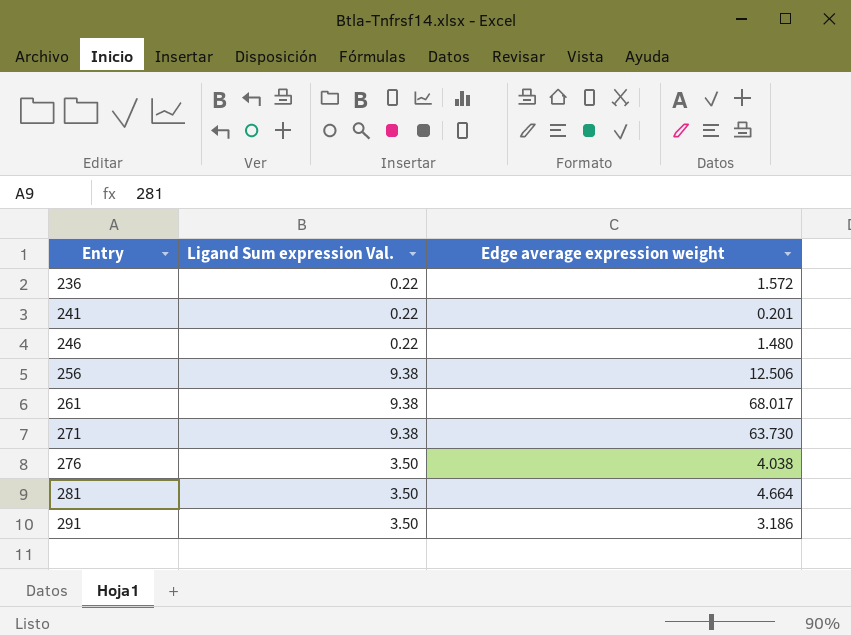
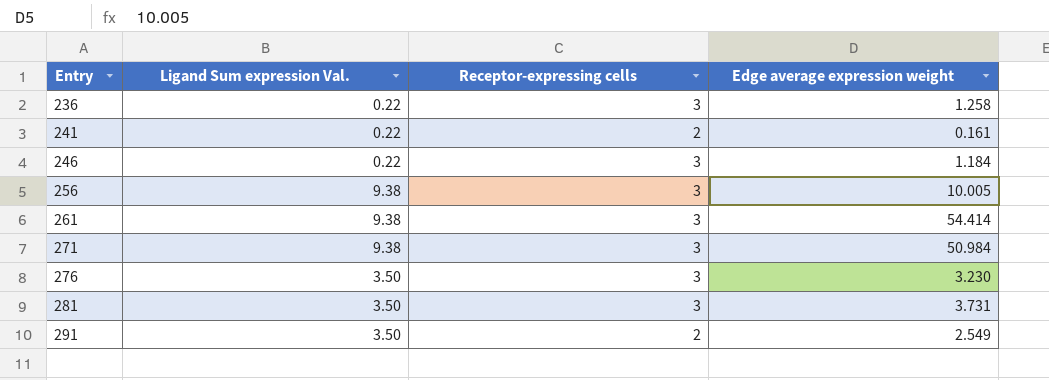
column Receptor-expressing cells | position: none -> 3
236 | Edge average expression weight: 1.572 -> 1.258
241 | Edge average expression weight: 0.201 -> 0.161
246 | Edge average expression weight: 1.480 -> 1.184
256 | Edge average expression weight: 12.506 -> 10.005
261 | Edge average expression weight: 68.017 -> 54.414
271 | Edge average expression weight: 63.730 -> 50.984
276 | Edge average expression weight: 4.038 -> 3.230
281 | Edge average expression weight: 4.664 -> 3.731
291 | Edge average expression weight: 3.186 -> 2.549

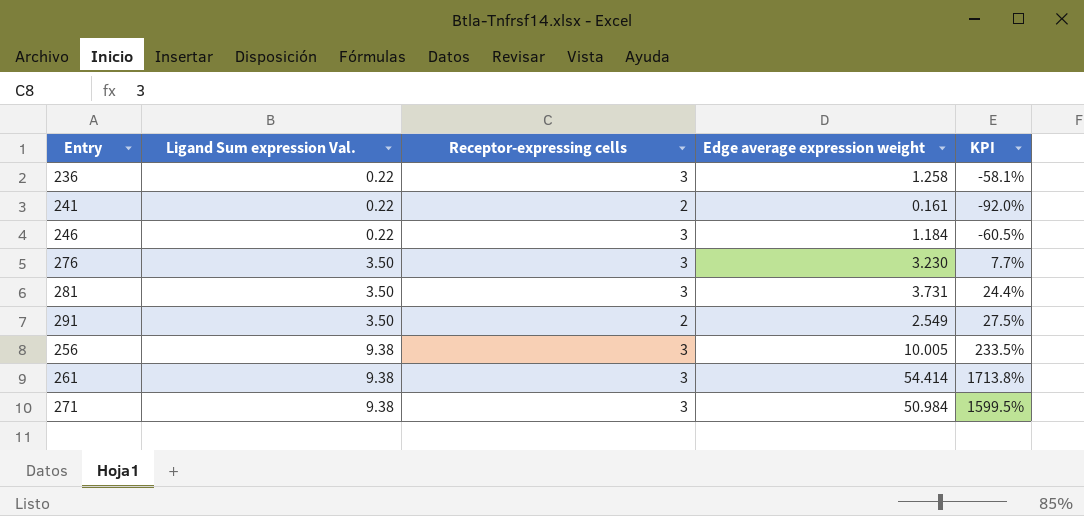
row order: Entry ascending -> Ligand Sum expression Val. ascending
column KPI | formula: none -> ([Edge average expression weight] - [Receptor-expressing cells]) / [Receptor-expressing cells]

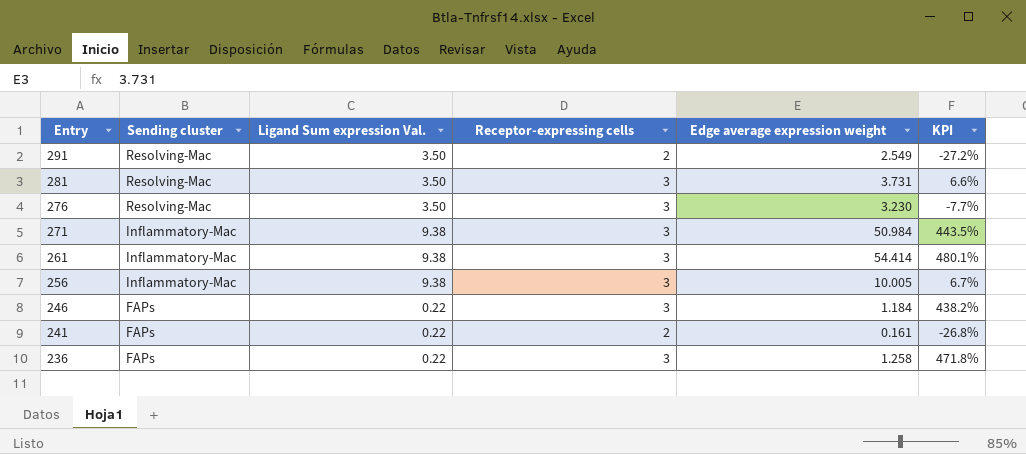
row order: Ligand Sum expression Val. ascending -> Entry descending
column Sending cluster | position: none -> 2
column KPI | formula: ([Edge average expression weight] - [Receptor-expressing cells]) / [Receptor-expressing cells] -> ([Edge average expression weight] - [Ligand Sum expression Val.]) / [Ligand Sum expression Val.]

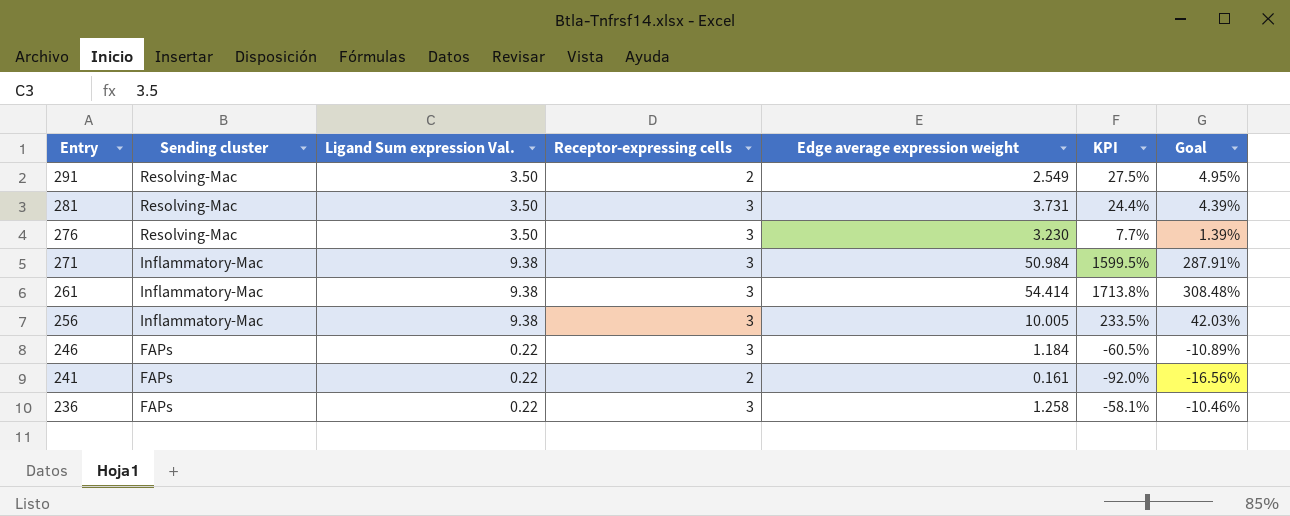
column KPI | formula: ([Edge average expression weight] - [Ligand Sum expression Val.]) / [Ligand Sum expression Val.] -> ([Edge average expression weight] - [Receptor-expressing cells]) / [Receptor-expressing cells]
column Goal | formula: none -> [KPI] * 0.18

